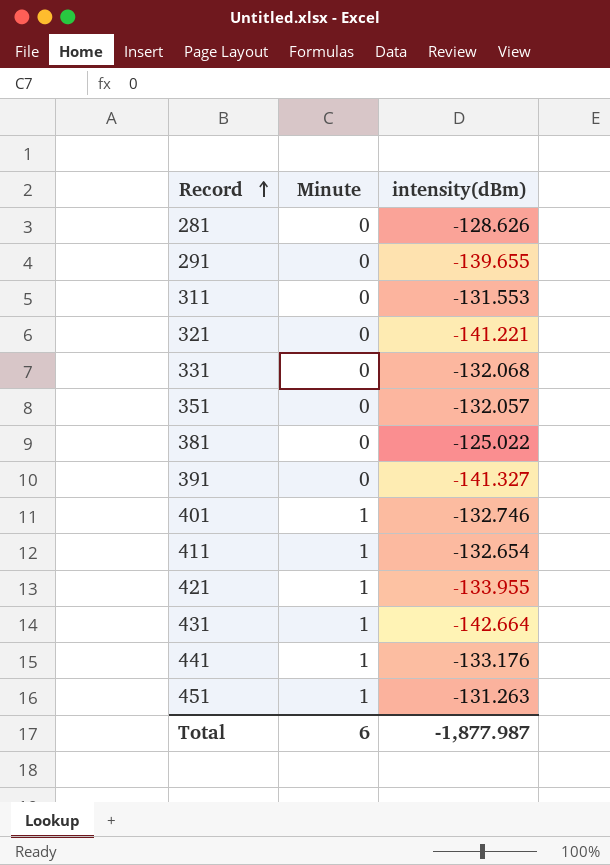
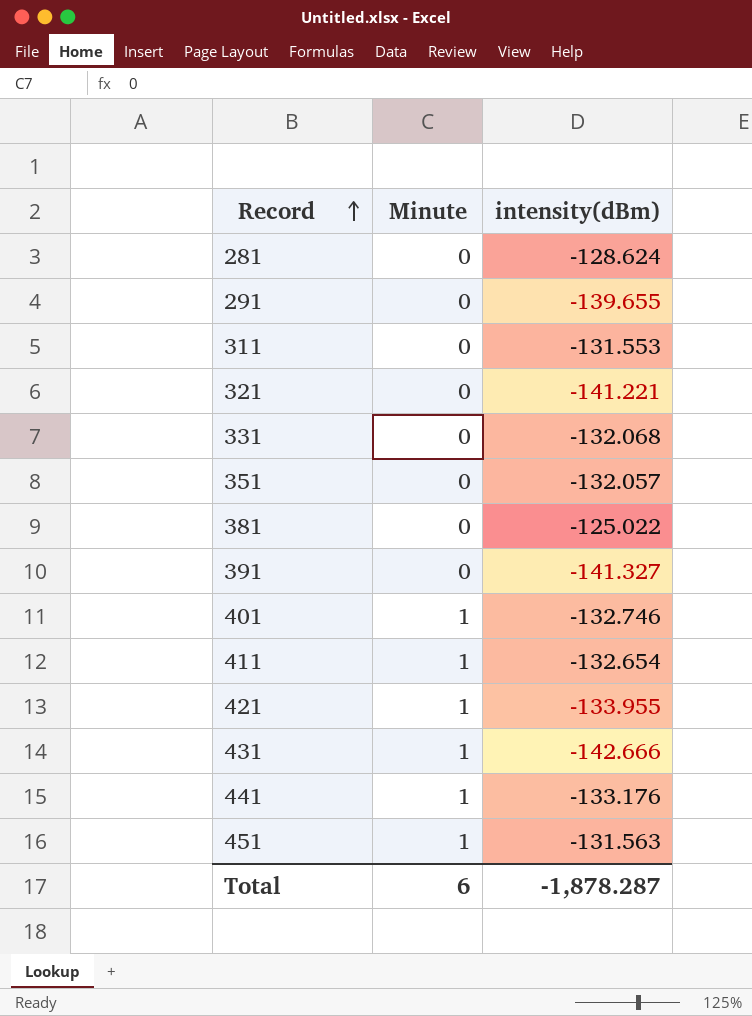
281 | intensity(dBm): -128.626 -> -128.624
431 | intensity(dBm): -142.664 -> -142.666
451 | intensity(dBm): -131.263 -> -131.563
Total | intensity(dBm): -1,877.987 -> -1,878.287

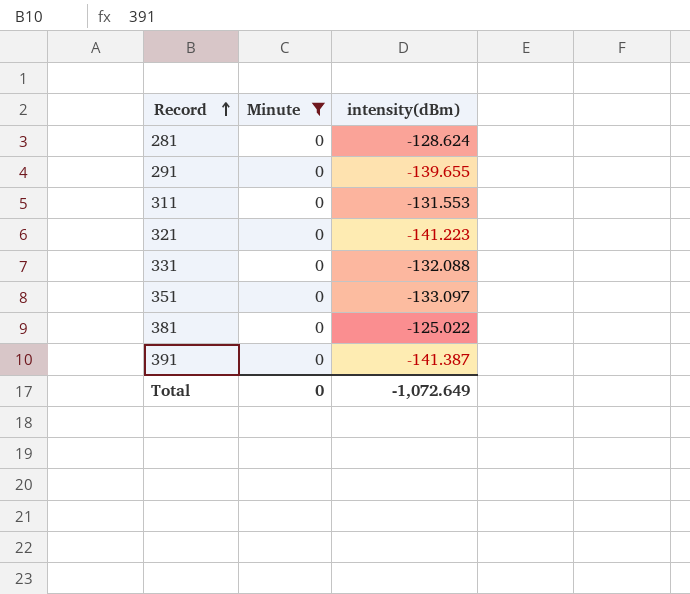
filter: none -> Minute = 0
321 | intensity(dBm): -141.221 -> -141.223
331 | intensity(dBm): -132.068 -> -132.088
351 | intensity(dBm): -132.057 -> -133.097
391 | intensity(dBm): -141.327 -> -141.387
Total | Minute: 6 -> 0
Total | intensity(dBm): -1,878.287 -> -1,072.649

